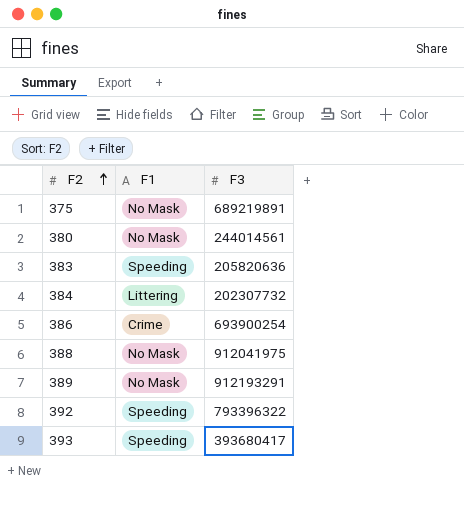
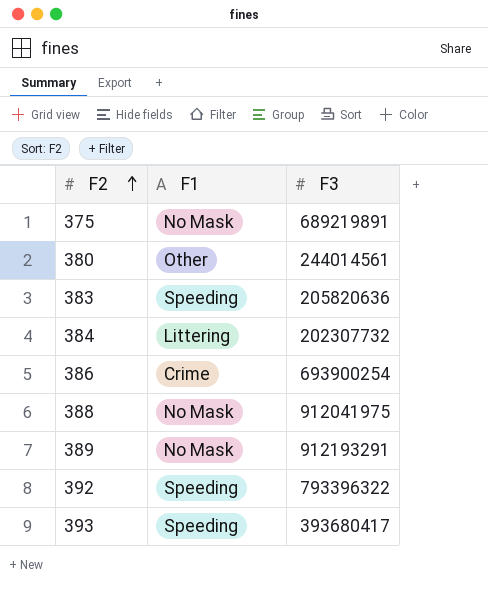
380 | F1: No Mask -> Other

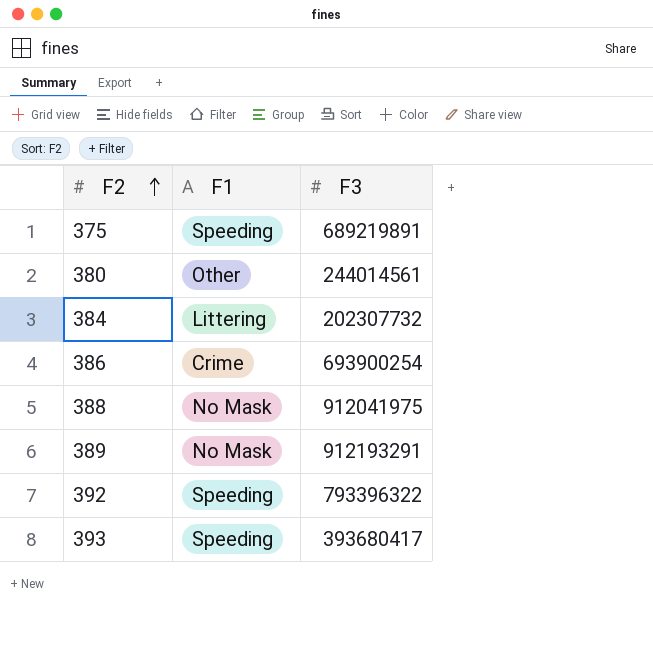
row 383: Speeding | 205820636 -> none
375 | F1: No Mask -> Speeding

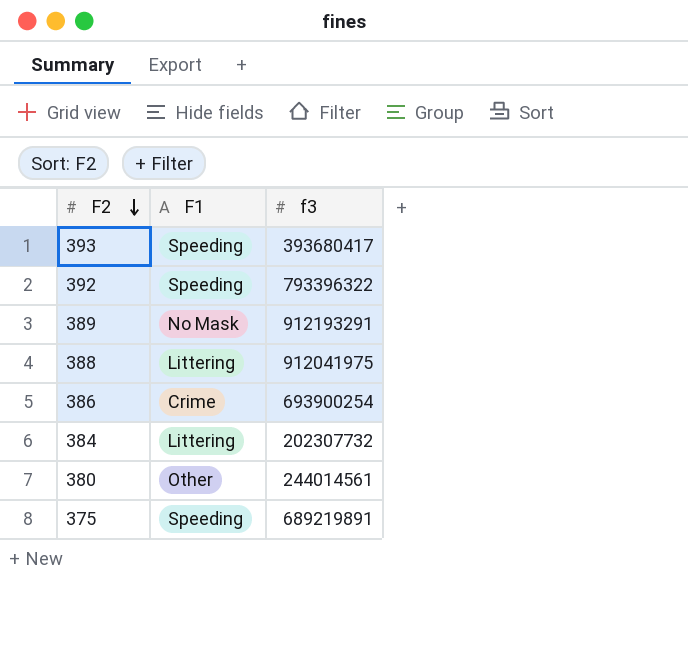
row order: F2 ascending -> F2 descending
column name: F3 -> f3
388 | F1: No Mask -> Littering

